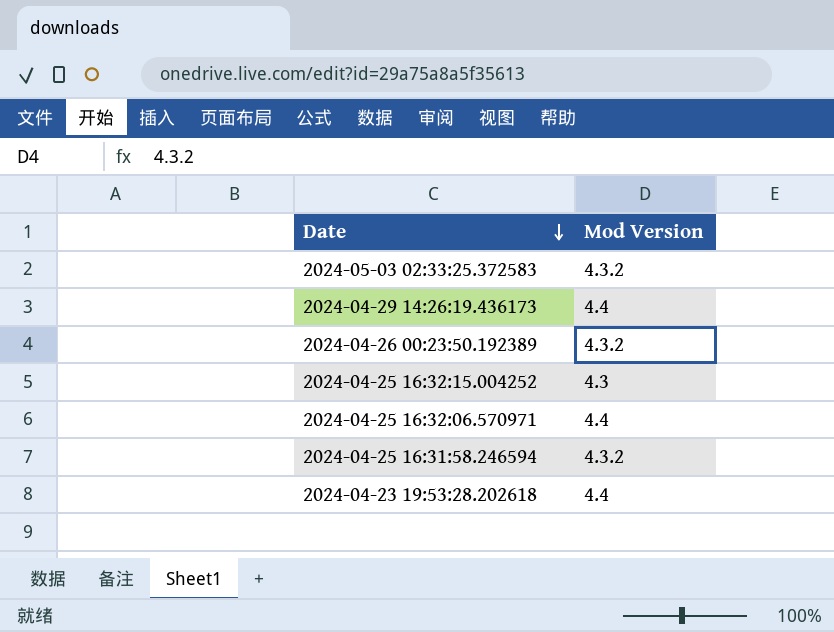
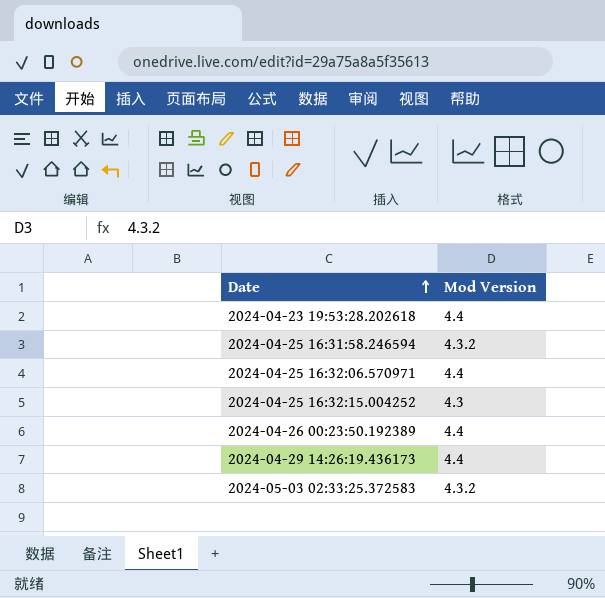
row order: Date descending -> Date ascending
2024-04-26 00:23:50.192389 | Mod Version: 4.3.2 -> 4.4

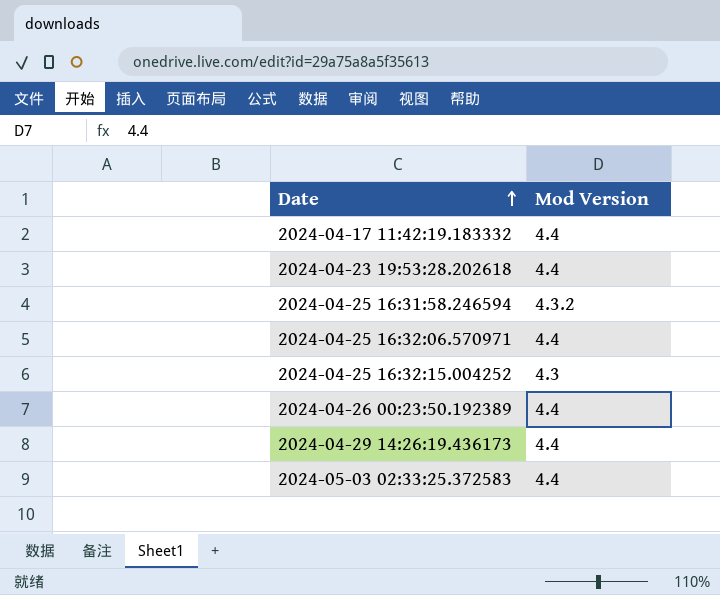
row 2024-04-17 11:42:19.183332: none -> 4.4
2024-05-03 02:33:25.372583 | Mod Version: 4.3.2 -> 4.4

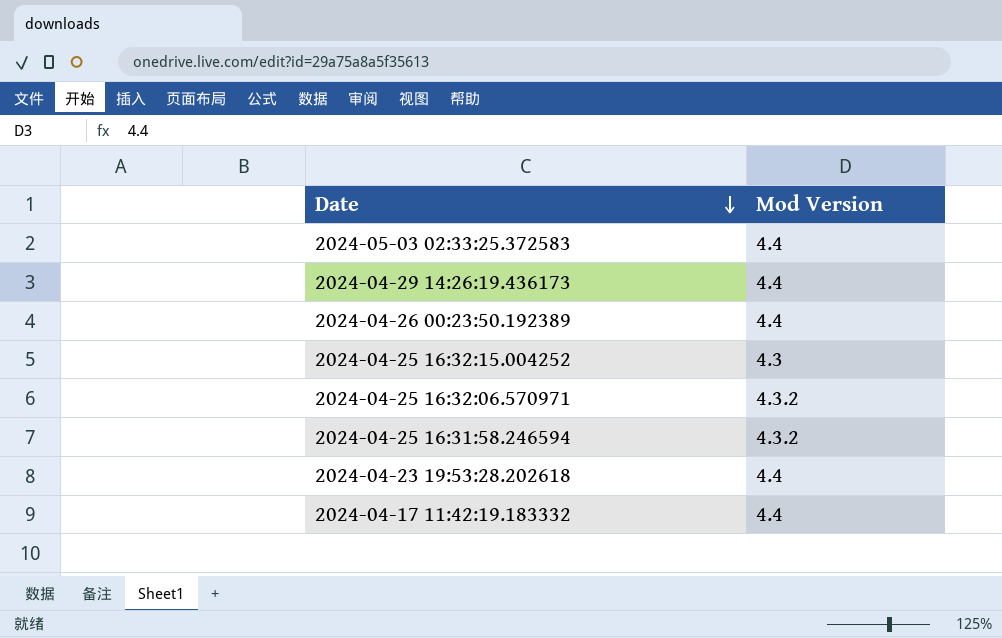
row order: Date ascending -> Date descending
2024-04-25 16:32:06.570971 | Mod Version: 4.4 -> 4.3.2

